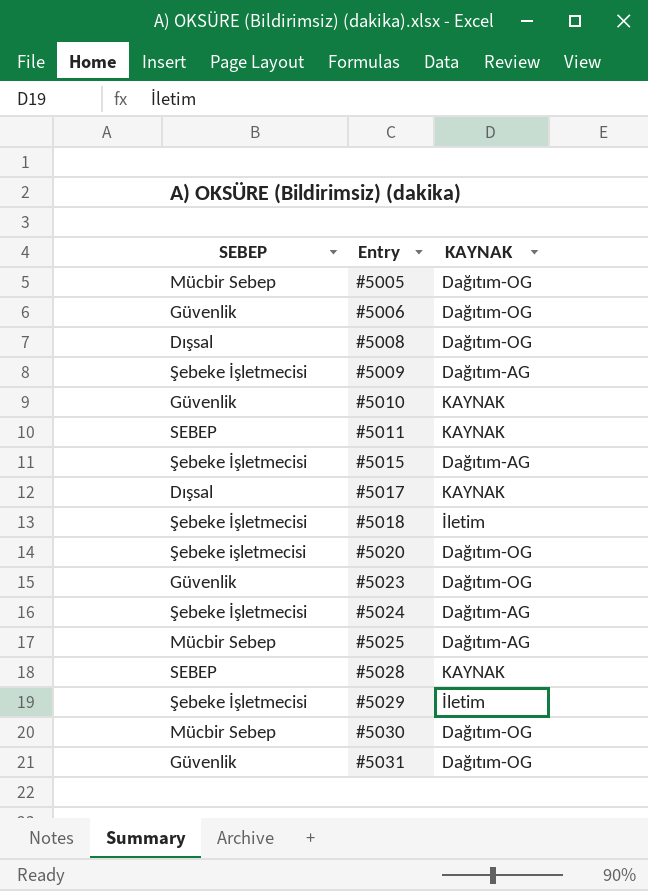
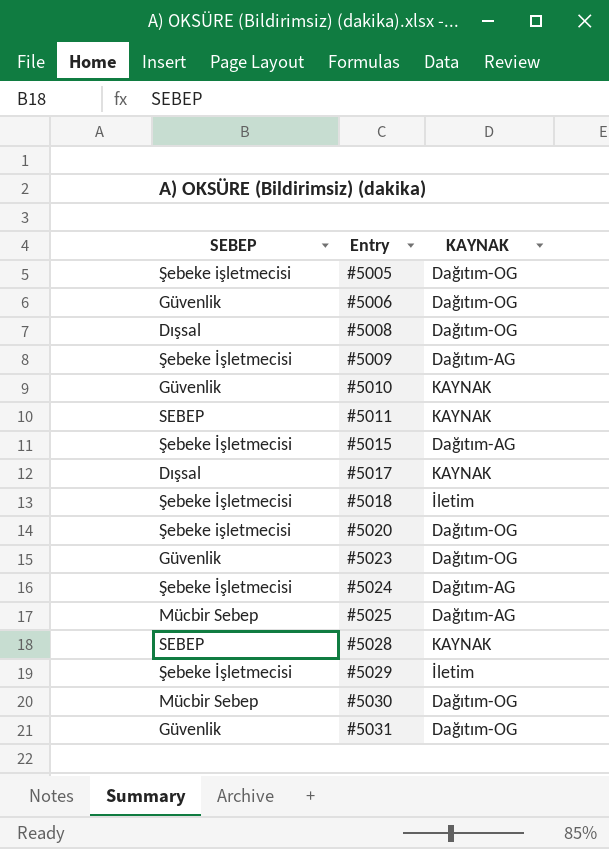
#5005 | SEBEP: Mücbir Sebep -> Şebeke işletmecisi

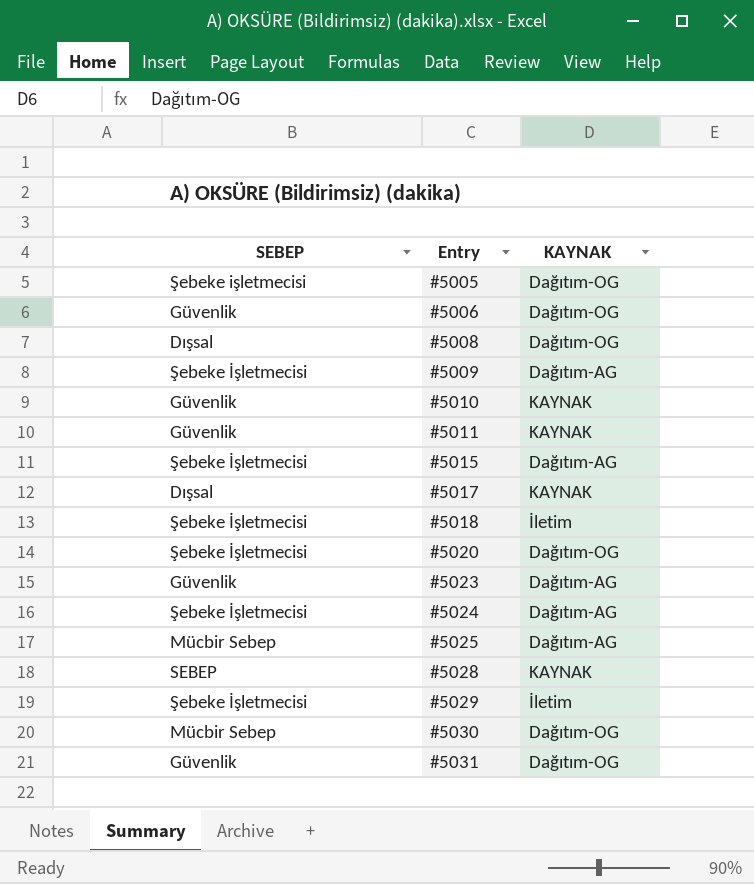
#5011 | SEBEP: SEBEP -> Güvenlik
#5020 | SEBEP: Şebeke işletmecisi -> Şebeke İşletmecisi
#5023 | KAYNAK: Dağıtım-OG -> Dağıtım-AG

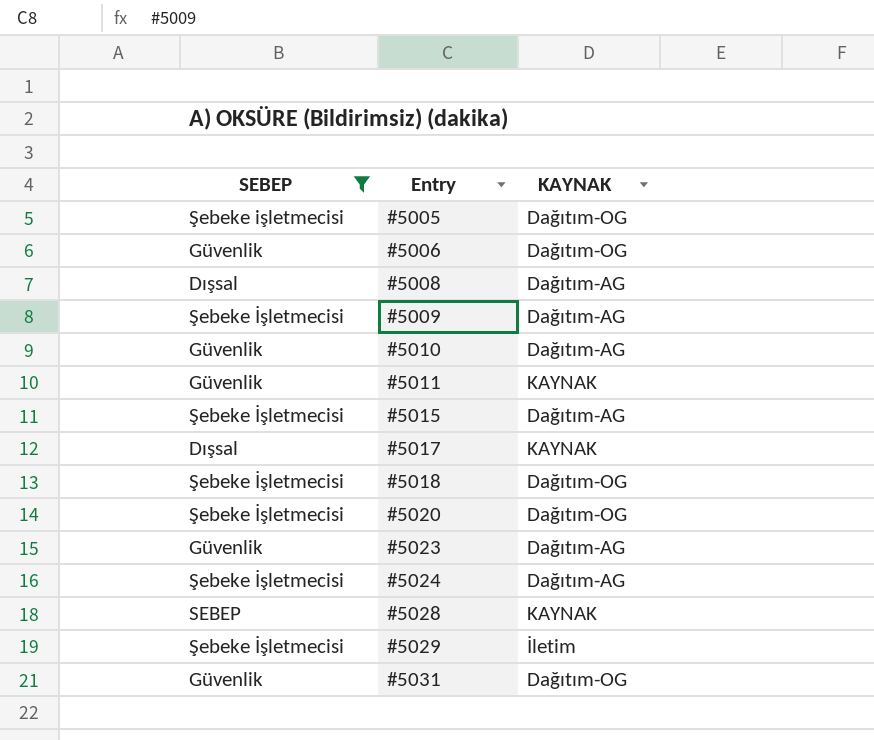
filter: none -> SEBEP != Mücbir Sebep
#5008 | KAYNAK: Dağıtım-OG -> Dağıtım-AG
#5010 | KAYNAK: KAYNAK -> Dağıtım-AG
#5018 | KAYNAK: İletim -> Dağıtım-OG

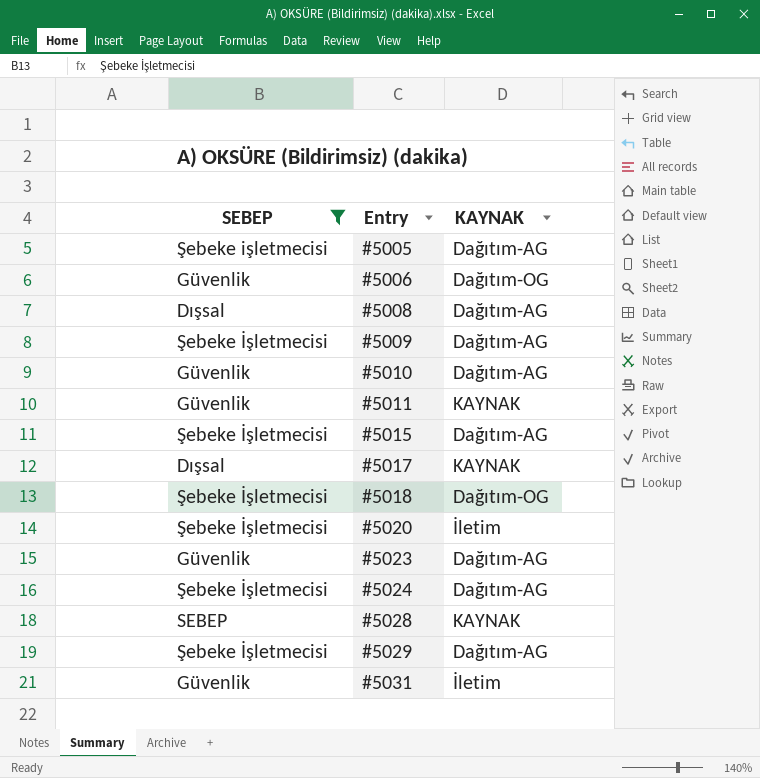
#5005 | KAYNAK: Dağıtım-OG -> Dağıtım-AG
#5020 | KAYNAK: Dağıtım-OG -> İletim
#5029 | KAYNAK: İletim -> Dağıtım-AG
#5031 | KAYNAK: Dağıtım-OG -> İletim

